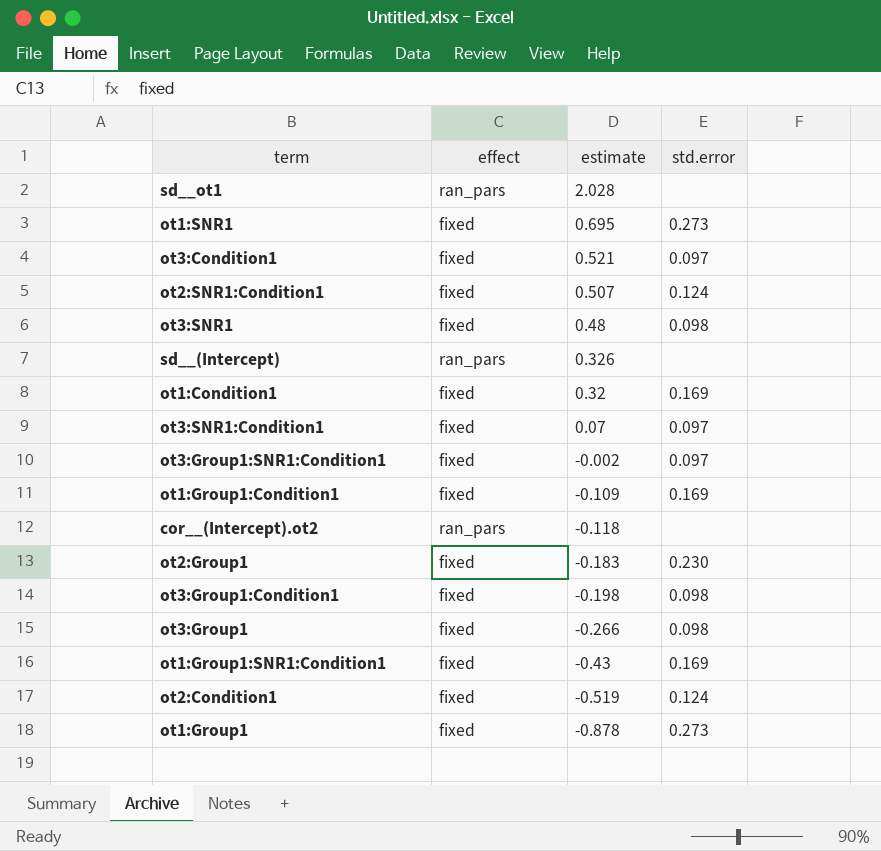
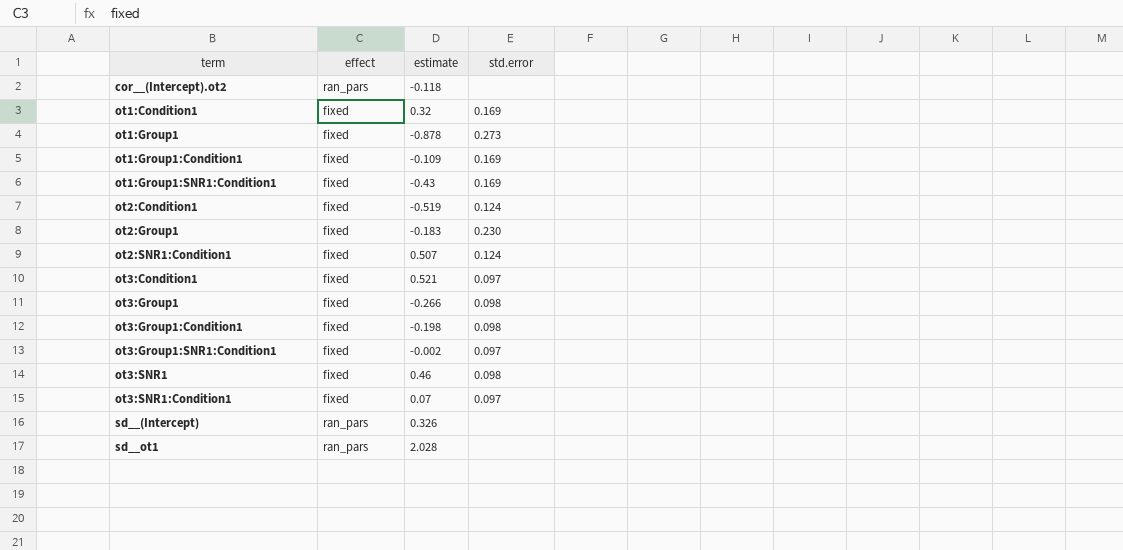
row order: estimate descending -> term ascending
row ot1:SNR1: fixed | 0.695 | 0.273 -> none
ot3:SNR1 | estimate: 0.48 -> 0.46

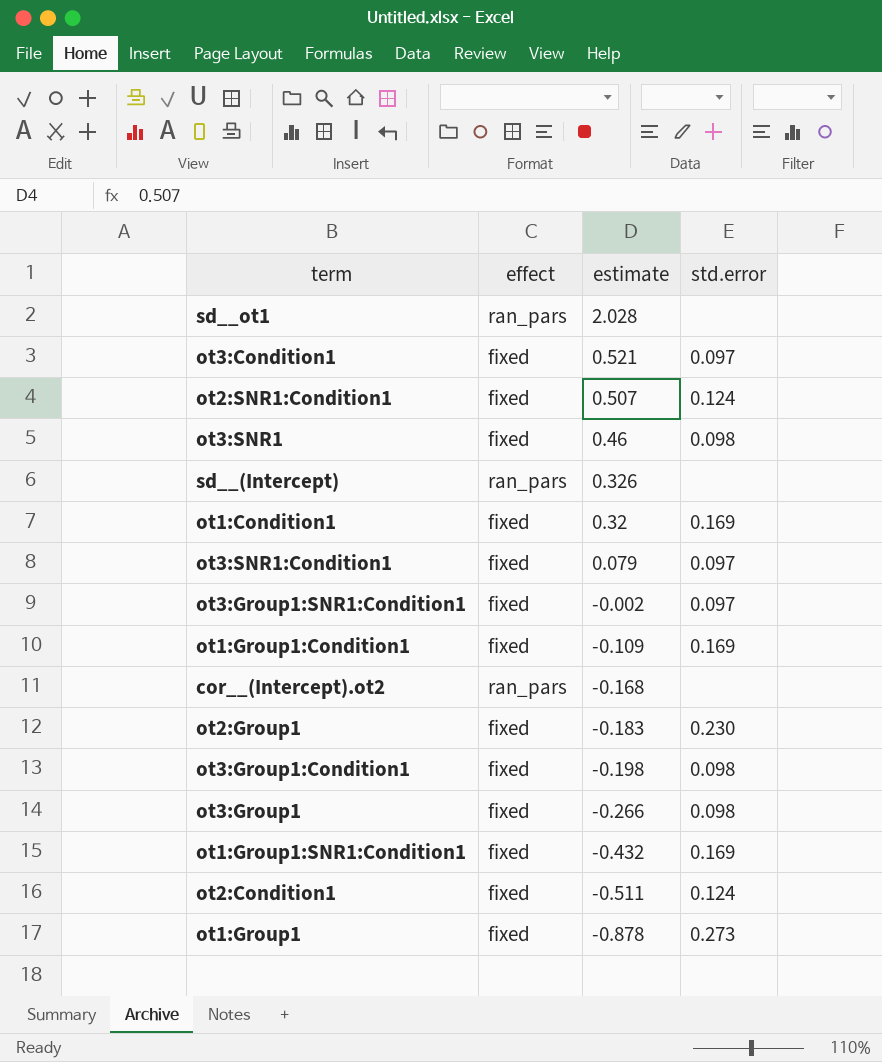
row order: term ascending -> estimate descending
ot3:SNR1:Condition1 | estimate: 0.07 -> 0.079
cor__(Intercept).ot2 | estimate: -0.118 -> -0.168
ot1:Group1:SNR1:Condition1 | estimate: -0.43 -> -0.432
ot2:Condition1 | estimate: -0.519 -> -0.511

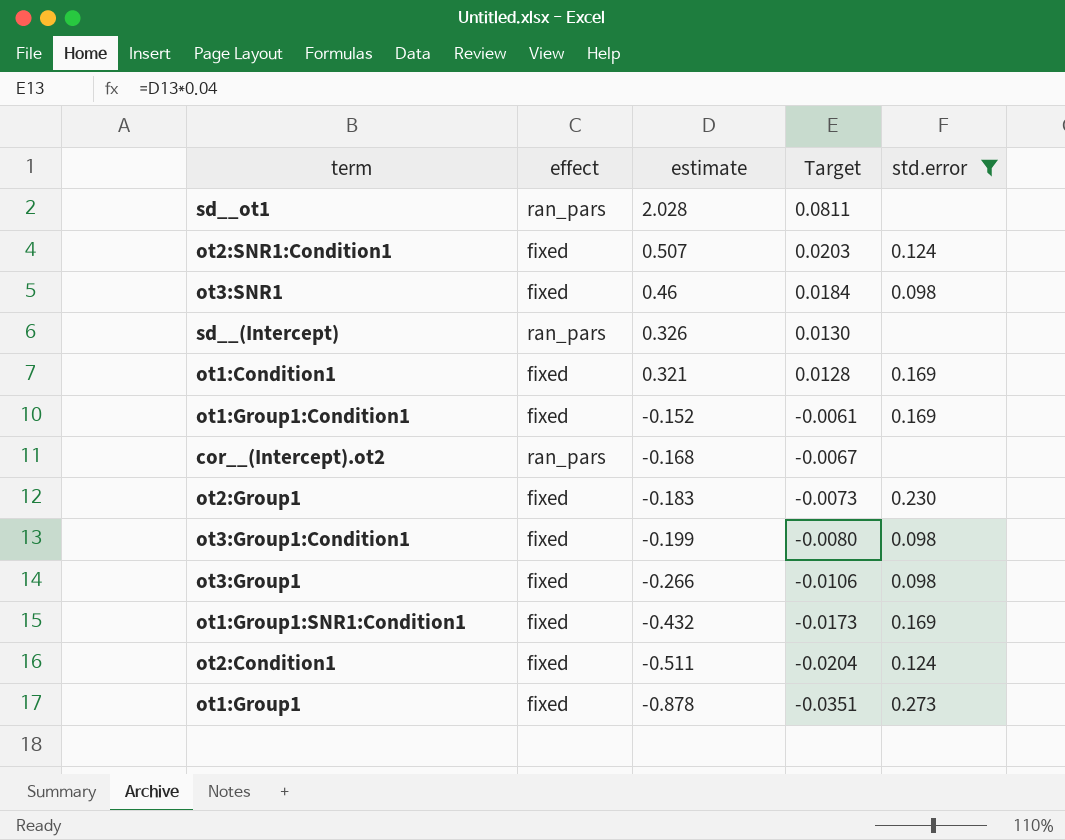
filter: none -> std.error != 0.097
column Target | formula: none -> [estimate] * 0.04
ot1:Condition1 | estimate: 0.32 -> 0.321
ot1:Group1:Condition1 | estimate: -0.109 -> -0.152
ot3:Group1:Condition1 | estimate: -0.198 -> -0.199

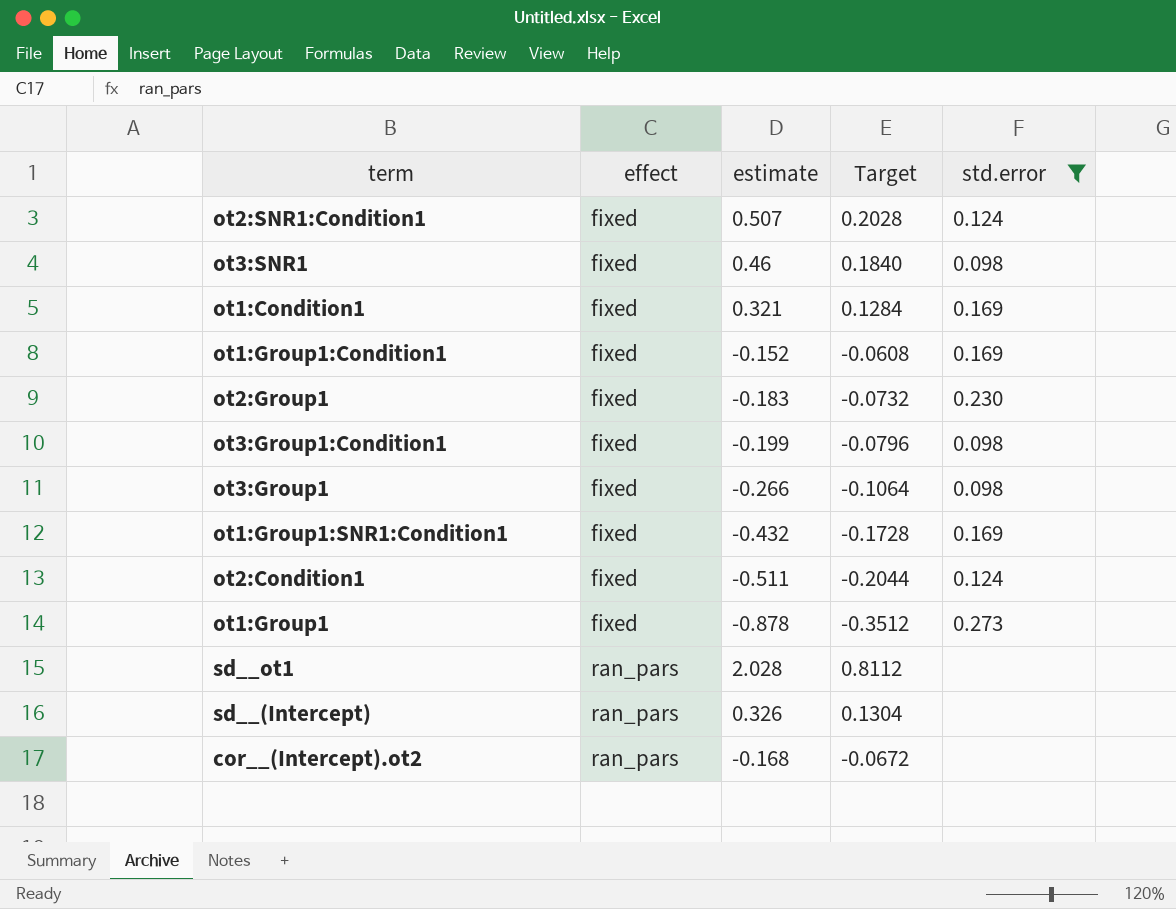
row order: estimate descending -> effect ascending
column Target | formula: [estimate] * 0.04 -> [estimate] * 0.4

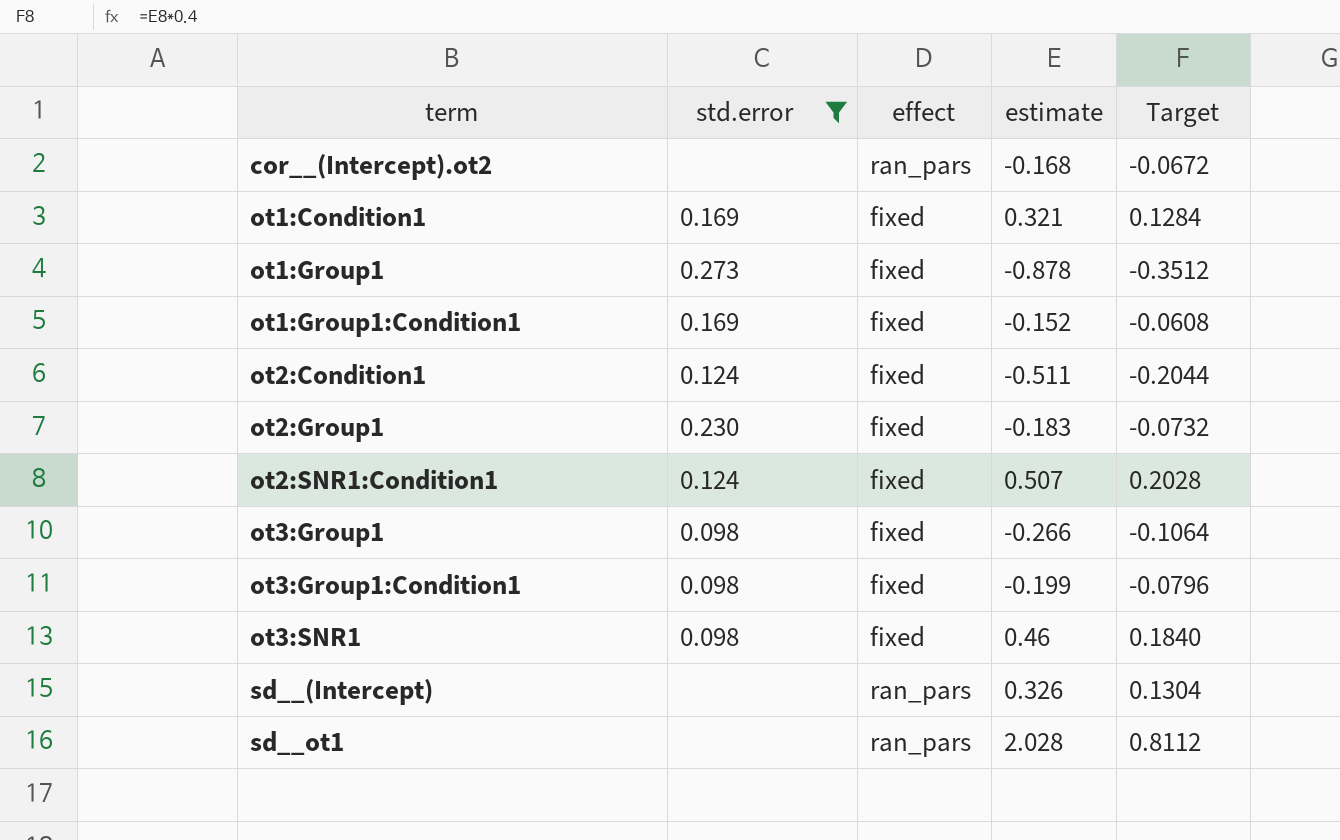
row order: effect ascending -> term ascending
column std.error | position: 5 -> 2
row ot1:Group1:SNR1:Condition1: fixed | -0.432 | -0.1728 | 0.169 -> none

